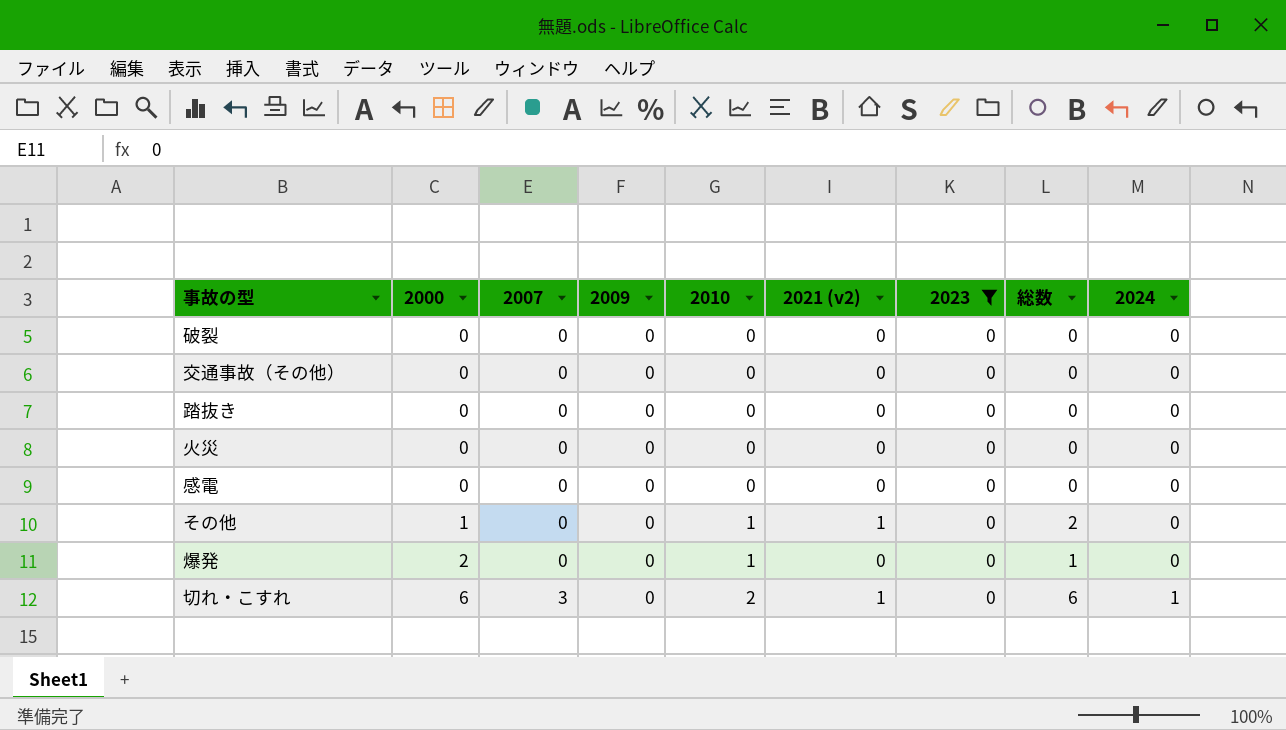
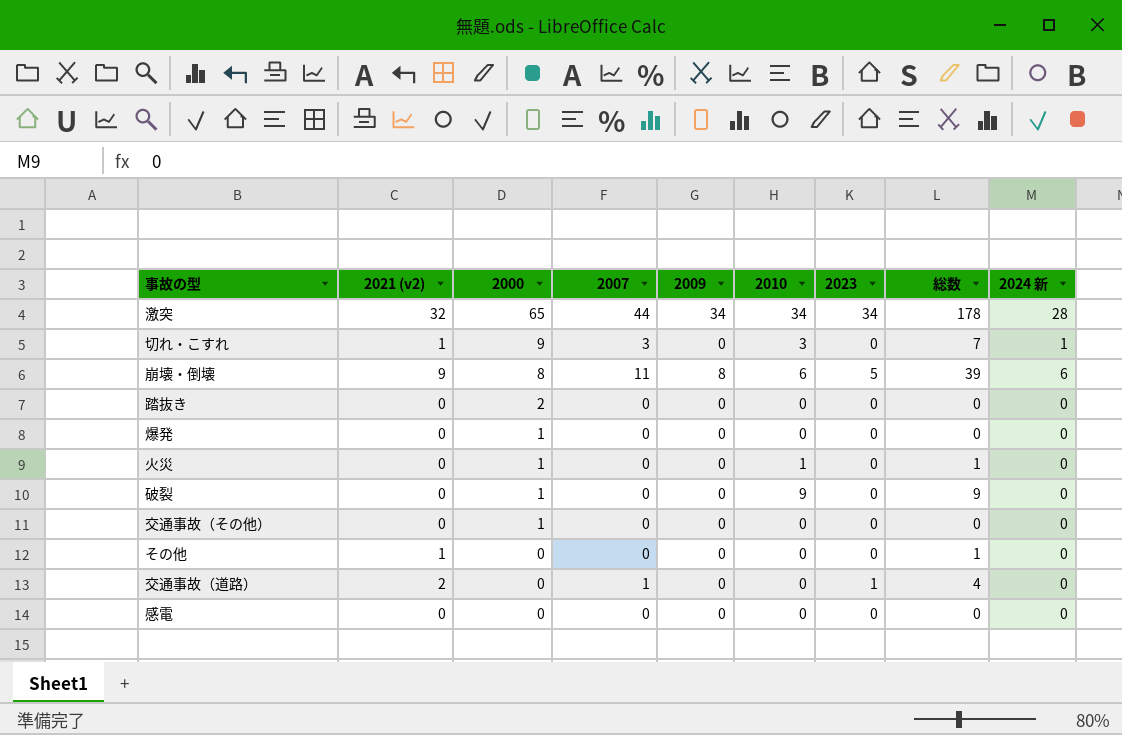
filter: 2023 = 0 -> none
row order: 2000 ascending -> 2000 descending
column 2021 (v2) | position: 6 -> 2
column name: 2024 -> 2024 新
切れ・こすれ | 2000: 6 -> 9
切れ・こすれ | 2010: 2 -> 3
切れ・こすれ | 総数: 6 -> 7
踏抜き | 2000: 0 -> 2
爆発 | 2000: 2 -> 1
爆発 | 2010: 1 -> 0
爆発 | 総数: 1 -> 0
火災 | 2000: 0 -> 1
火災 | 2010: 0 -> 1
火災 | 総数: 0 -> 1
破裂 | 2000: 0 -> 1
破裂 | 2010: 0 -> 9
破裂 | 総数: 0 -> 9
交通事故（その他） | 2000: 0 -> 1
その他 | 2000: 1 -> 0
その他 | 2010: 1 -> 0
その他 | 総数: 2 -> 1

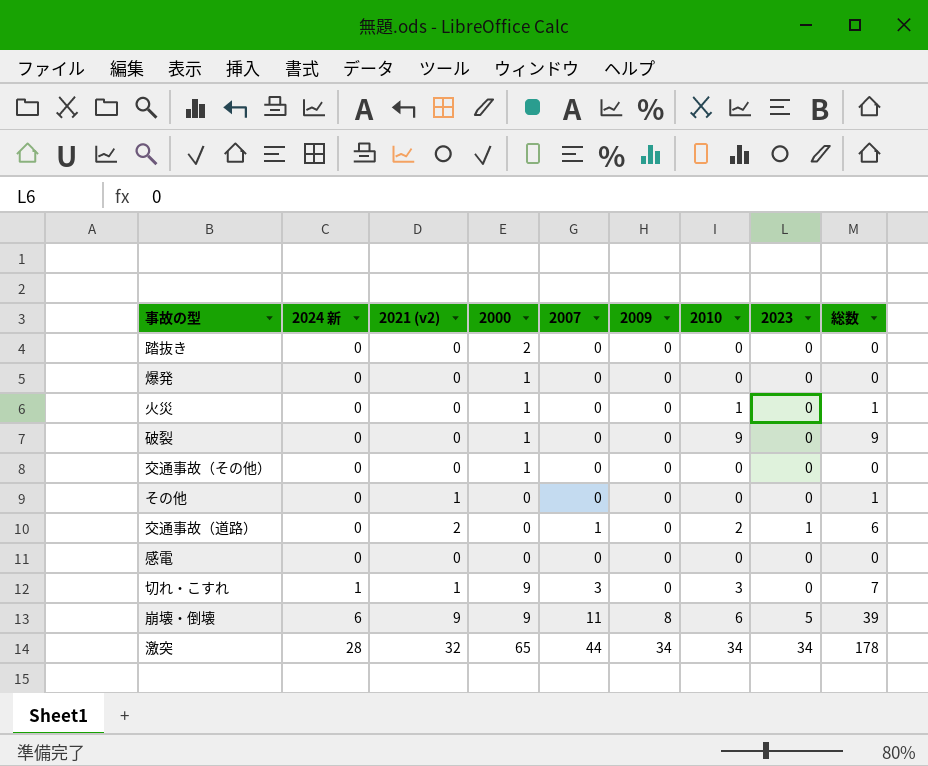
row order: 2000 descending -> 2024 新 ascending
column 2024 新 | position: 9 -> 2
交通事故（道路） | 2010: 0 -> 2
交通事故（道路） | 総数: 4 -> 6
崩壊・倒壊 | 2000: 8 -> 9

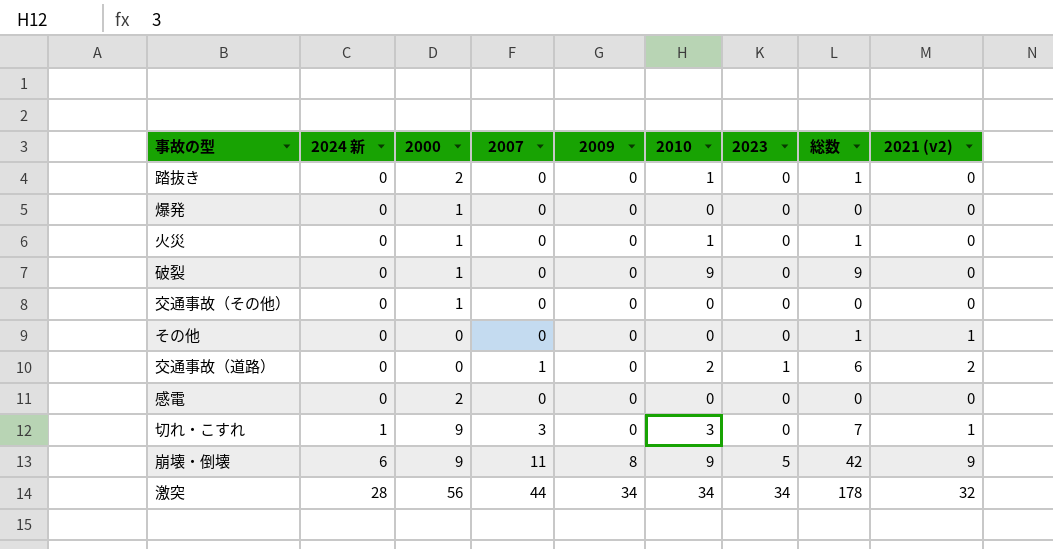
column 2021 (v2) | position: 3 -> 9
踏抜き | 2010: 0 -> 1
踏抜き | 総数: 0 -> 1
感電 | 2000: 0 -> 2
崩壊・倒壊 | 2010: 6 -> 9
崩壊・倒壊 | 総数: 39 -> 42
激突 | 2000: 65 -> 56

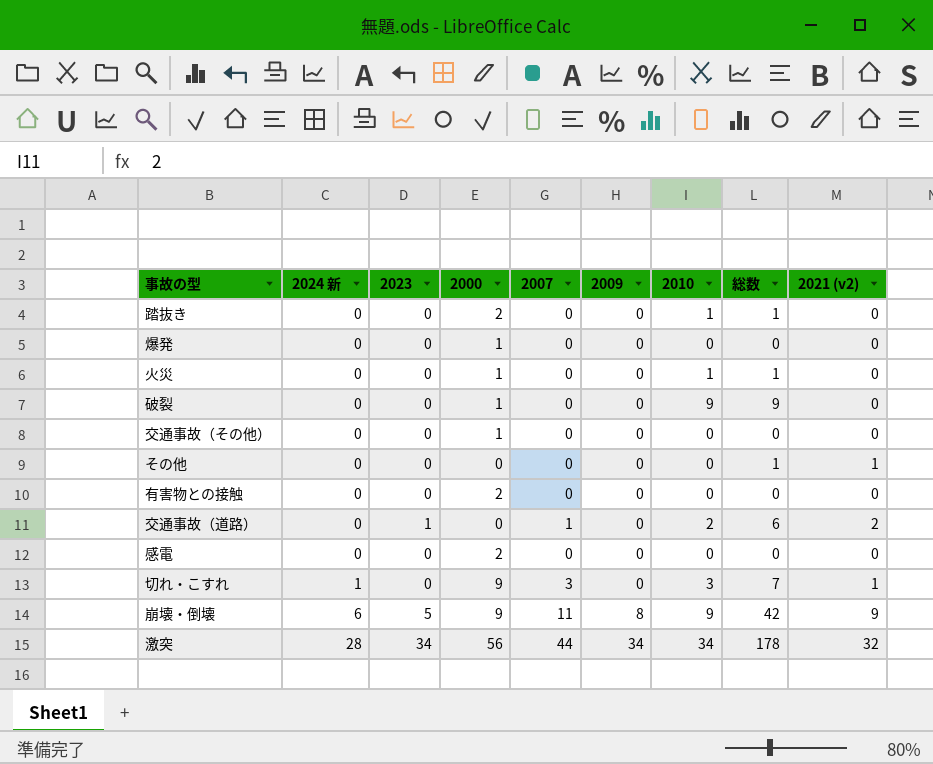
column 2023 | position: 7 -> 3
row 有害物との接触: none -> 0 | 0 | 2 | 0 | 0 | 0 | 0 | 0

